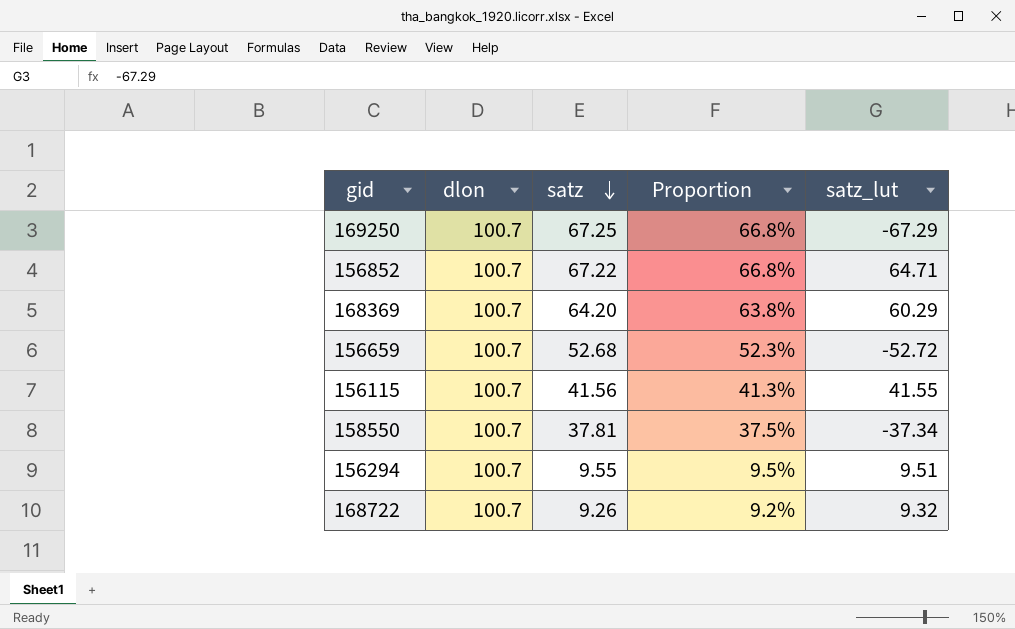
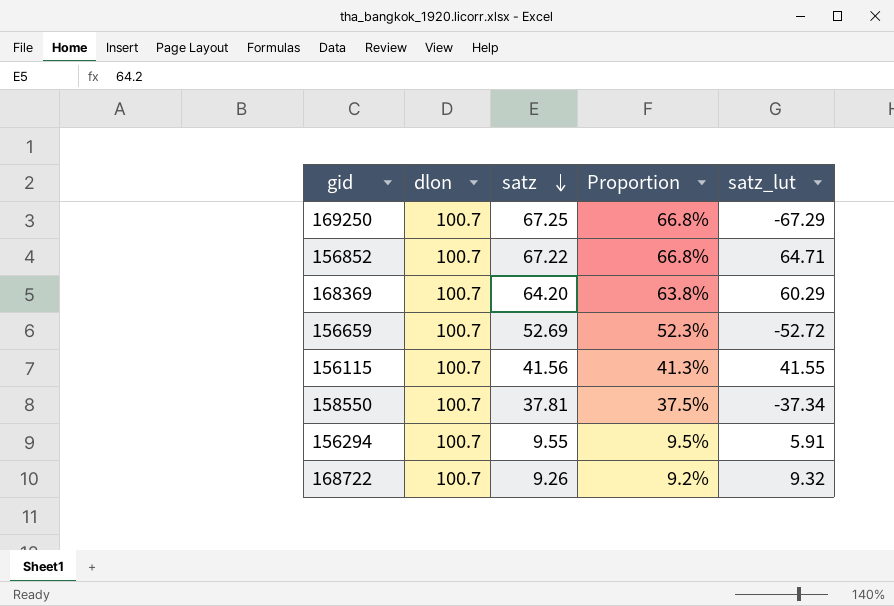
156659 | satz: 52.68 -> 52.69
156294 | satz_lut: 9.51 -> 5.91

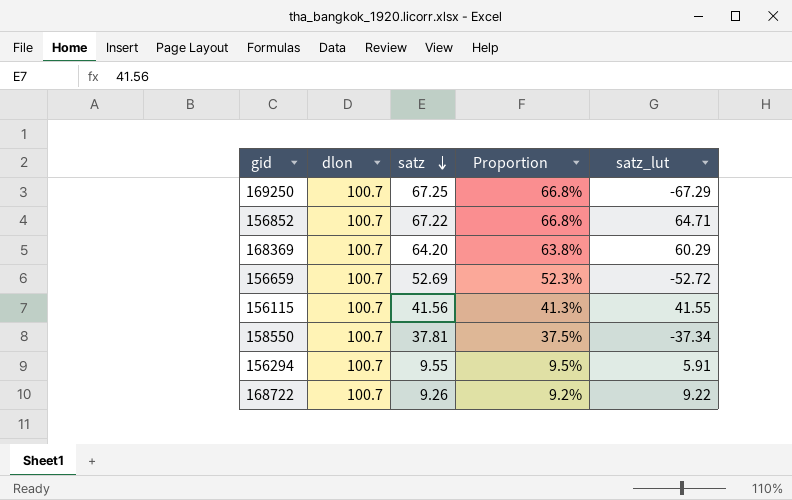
168722 | satz_lut: 9.32 -> 9.22

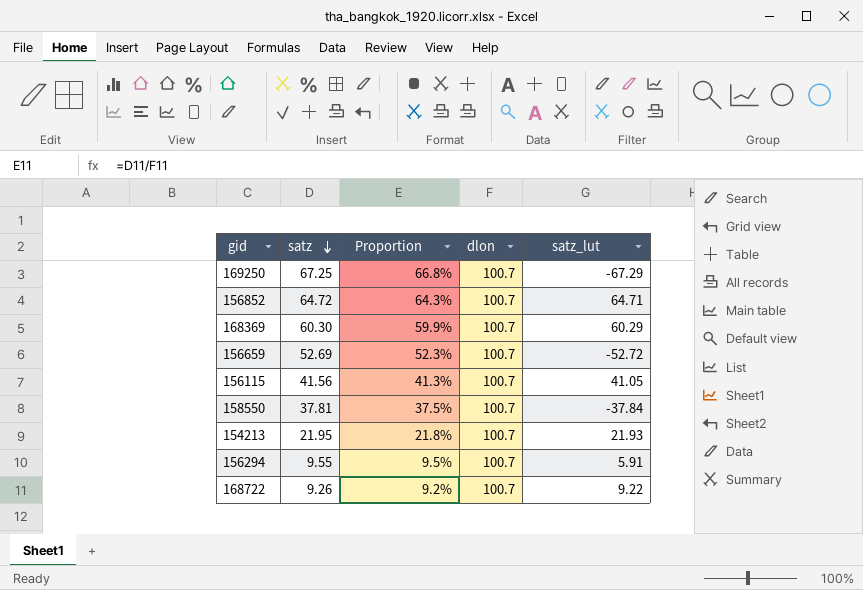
column dlon | position: 2 -> 4
156852 | satz: 67.22 -> 64.72
156852 | Proportion: 66.8% -> 64.3%
168369 | satz: 64.20 -> 60.30
168369 | Proportion: 63.8% -> 59.9%
156115 | satz_lut: 41.55 -> 41.05
158550 | satz_lut: -37.34 -> -37.84
row 154213: none -> 21.95 | 21.8% | 100.7 | 21.93

